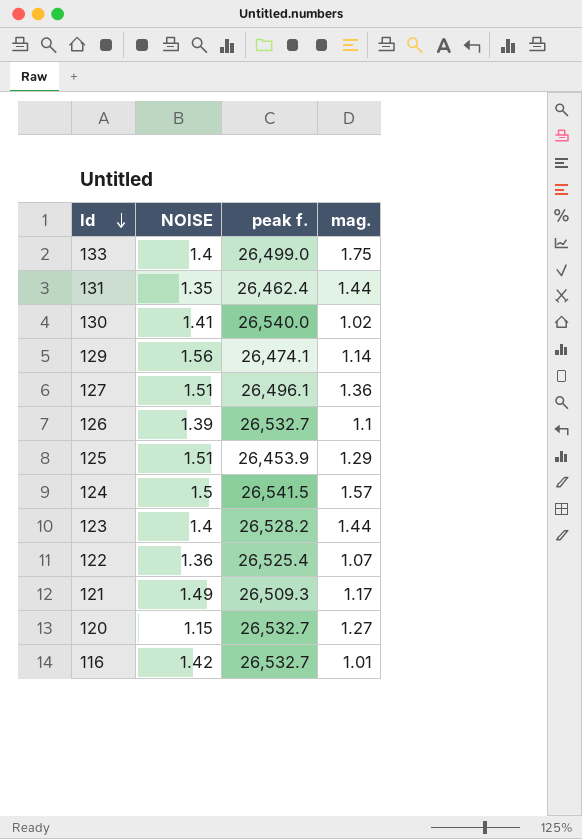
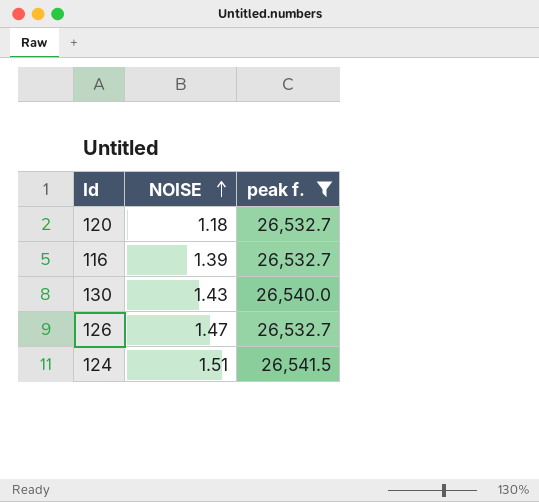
filter: none -> peak f. >= 26,532.7
row order: Id descending -> NOISE ascending
column mag. | position: 4 -> none
120 | NOISE: 1.15 -> 1.18
116 | NOISE: 1.42 -> 1.39
130 | NOISE: 1.41 -> 1.43
126 | NOISE: 1.39 -> 1.47
124 | NOISE: 1.5 -> 1.51

